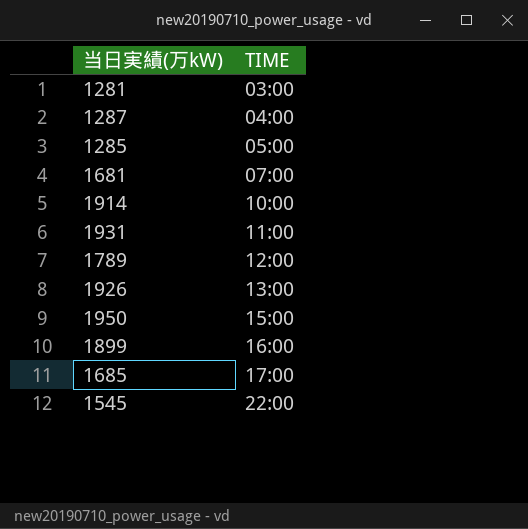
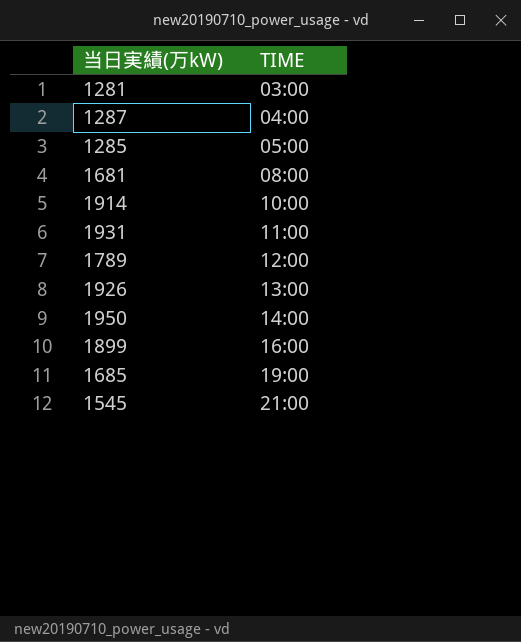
1681 | TIME: 07:00 -> 08:00
1950 | TIME: 15:00 -> 14:00
1685 | TIME: 17:00 -> 19:00
1545 | TIME: 22:00 -> 21:00

